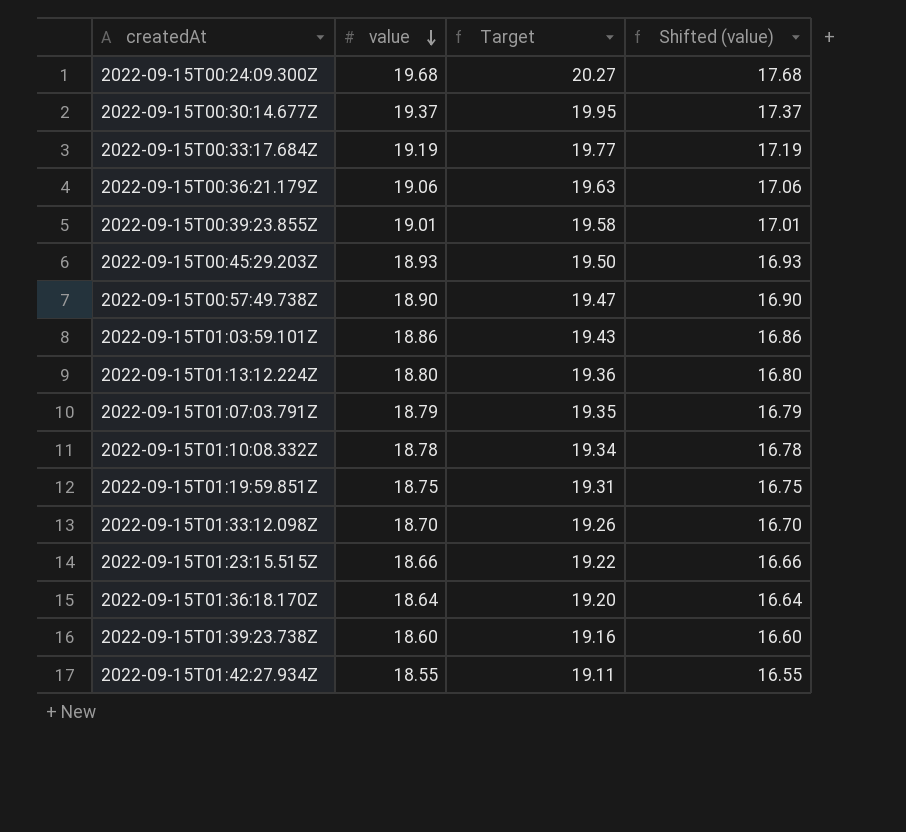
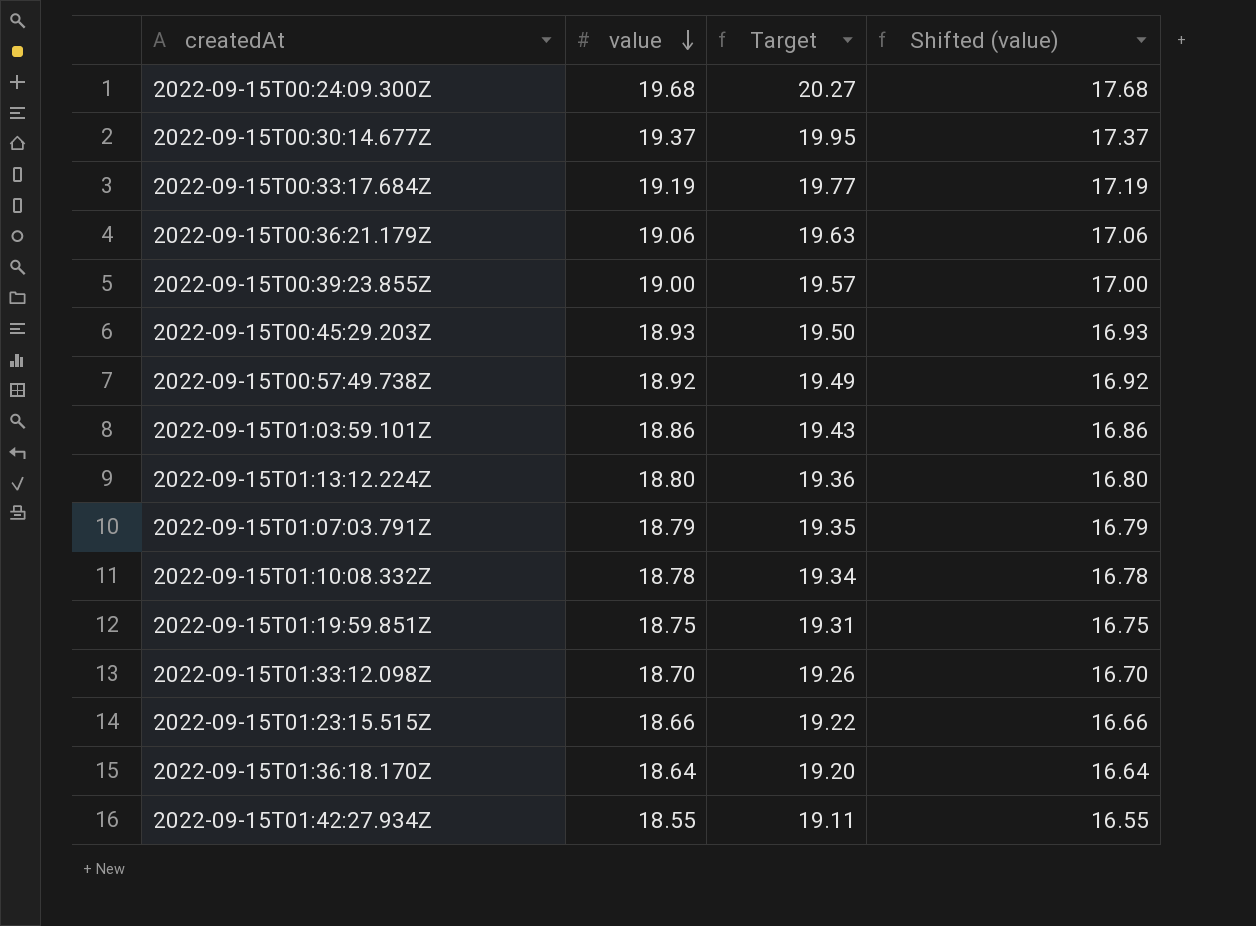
row 2022-09-15T01:39:23.738Z: 18.60 | 19.16 | 16.60 -> none
2022-09-15T00:39:23.855Z | value: 19.01 -> 19.00
2022-09-15T00:39:23.855Z | Target: 19.58 -> 19.57
2022-09-15T00:39:23.855Z | Shifted (value): 17.01 -> 17.00
2022-09-15T00:57:49.738Z | value: 18.90 -> 18.92
2022-09-15T00:57:49.738Z | Target: 19.47 -> 19.49
2022-09-15T00:57:49.738Z | Shifted (value): 16.90 -> 16.92

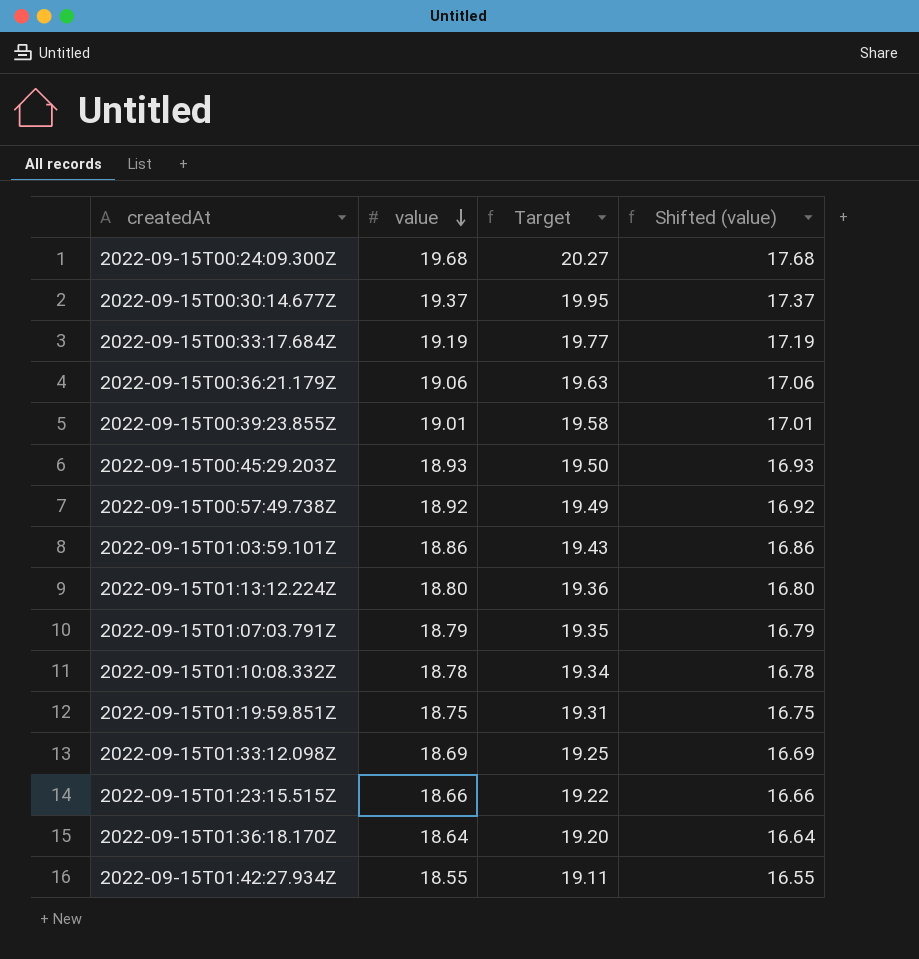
2022-09-15T00:39:23.855Z | value: 19.00 -> 19.01
2022-09-15T00:39:23.855Z | Target: 19.57 -> 19.58
2022-09-15T00:39:23.855Z | Shifted (value): 17.00 -> 17.01
2022-09-15T01:33:12.098Z | value: 18.70 -> 18.69
2022-09-15T01:33:12.098Z | Target: 19.26 -> 19.25
2022-09-15T01:33:12.098Z | Shifted (value): 16.70 -> 16.69

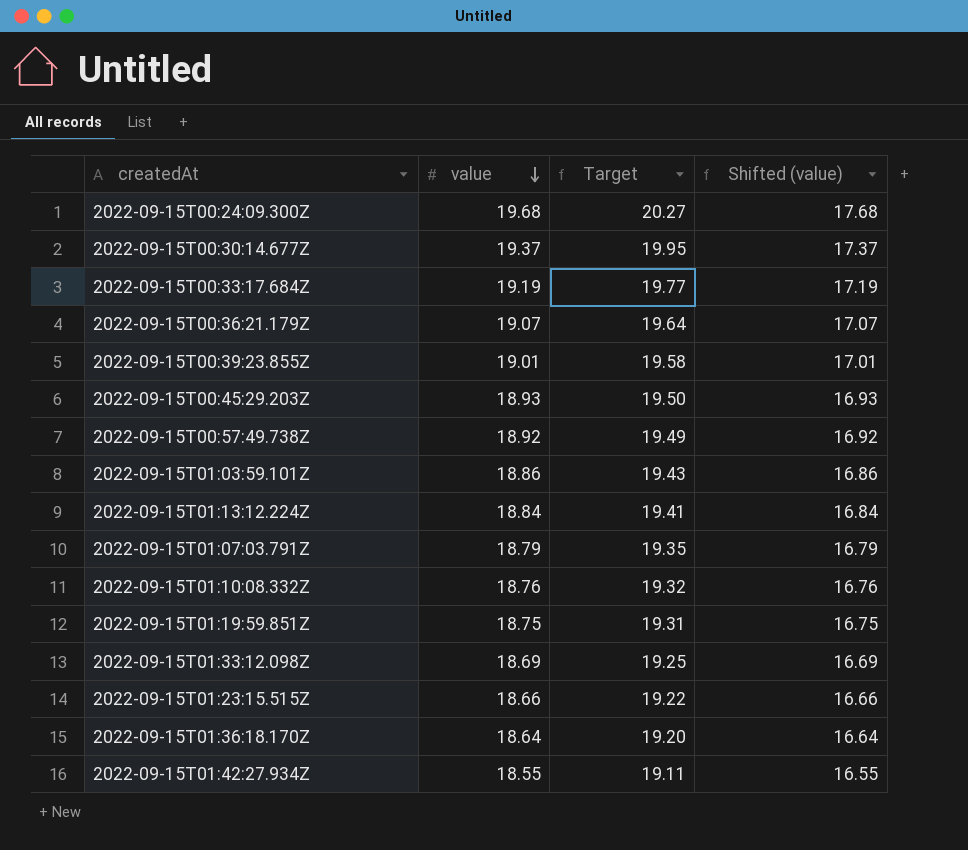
2022-09-15T00:36:21.179Z | value: 19.06 -> 19.07
2022-09-15T00:36:21.179Z | Target: 19.63 -> 19.64
2022-09-15T00:36:21.179Z | Shifted (value): 17.06 -> 17.07
2022-09-15T01:13:12.224Z | value: 18.80 -> 18.84
2022-09-15T01:13:12.224Z | Target: 19.36 -> 19.41
2022-09-15T01:13:12.224Z | Shifted (value): 16.80 -> 16.84
2022-09-15T01:10:08.332Z | value: 18.78 -> 18.76
2022-09-15T01:10:08.332Z | Target: 19.34 -> 19.32
2022-09-15T01:10:08.332Z | Shifted (value): 16.78 -> 16.76

